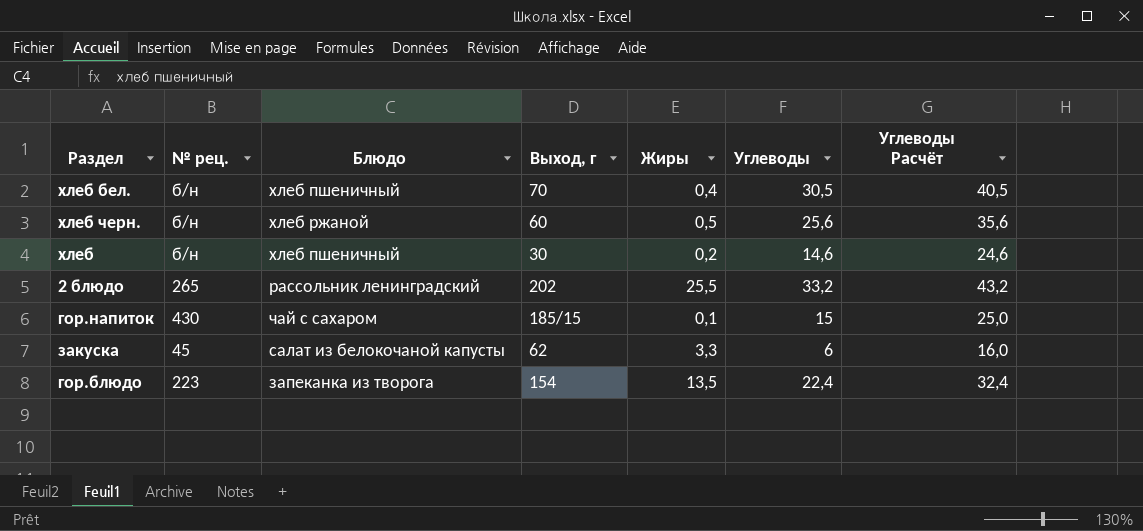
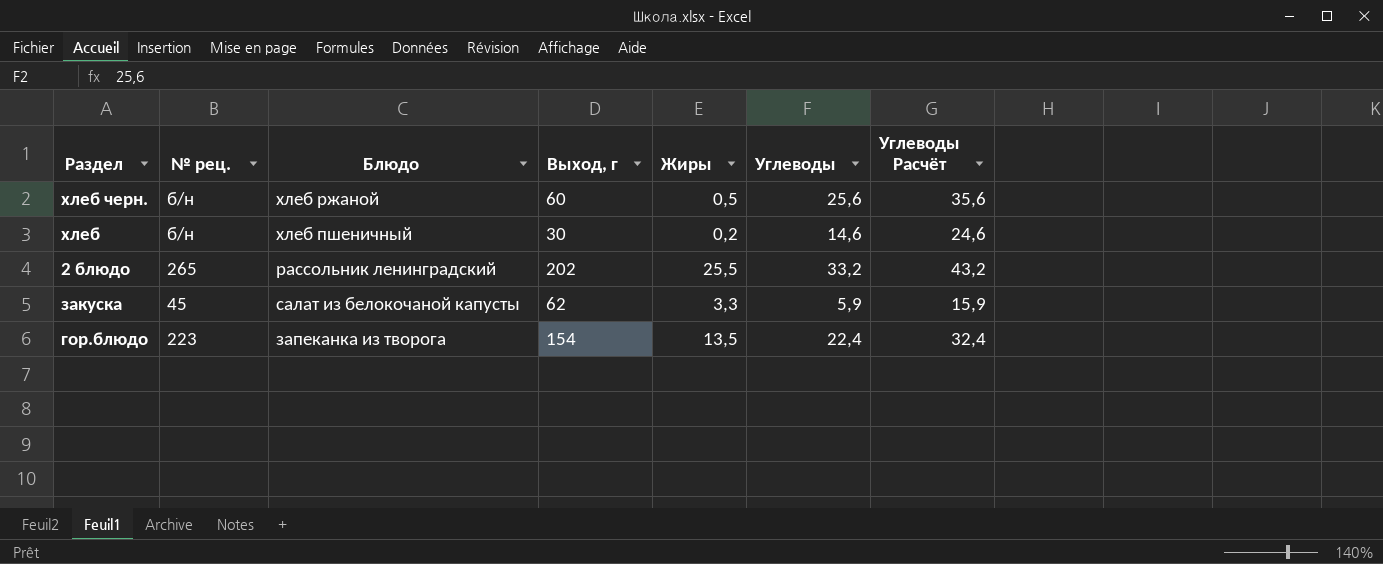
row хлеб бел.: б/н | хлеб пшеничный | 70 | 0,4 | 30,5 | 40,5 -> none
row гор.напиток: 430 | чай с сахаром | 185/15 | 0,1 | 15 | 25,0 -> none
закуска | Углеводы: 6 -> 5,9
закуска | Углеводы Расчёт: 16,0 -> 15,9

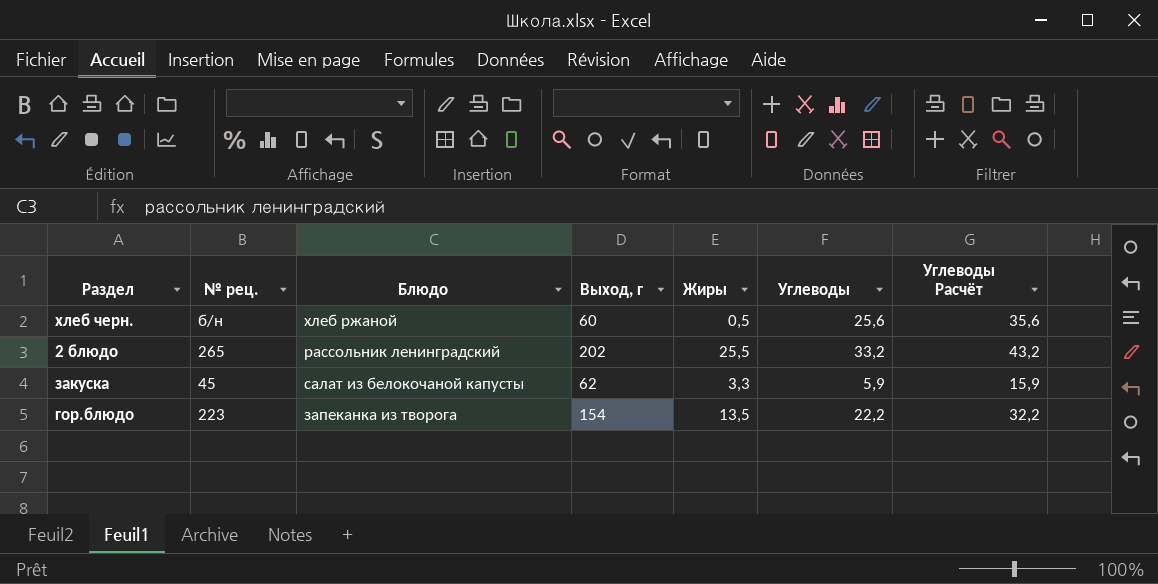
row хлеб: б/н | хлеб пшеничный | 30 | 0,2 | 14,6 | 24,6 -> none
гор.блюдо | Углеводы: 22,4 -> 22,2
гор.блюдо | Углеводы Расчёт: 32,4 -> 32,2

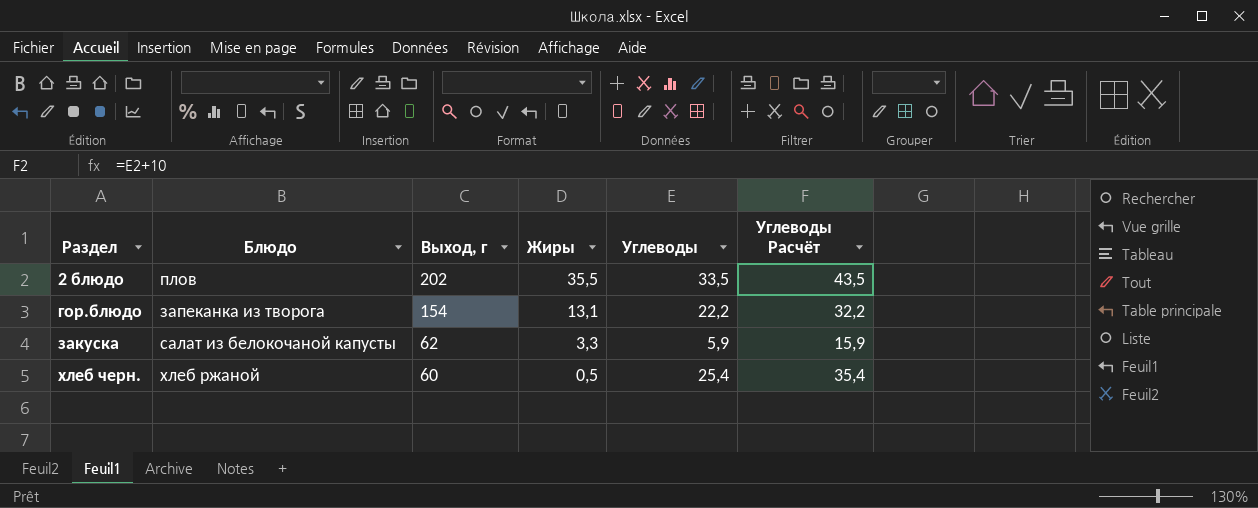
row order: none -> Раздел ascending
column № рец. | position: 2 -> none
2 блюдо | Блюдо: рассольник ленинградский -> плов
2 блюдо | Жиры: 25,5 -> 35,5
2 блюдо | Углеводы: 33,2 -> 33,5
2 блюдо | Углеводы Расчёт: 43,2 -> 43,5
гор.блюдо | Жиры: 13,5 -> 13,1
хлеб черн. | Углеводы: 25,6 -> 25,4
хлеб черн. | Углеводы Расчёт: 35,6 -> 35,4

